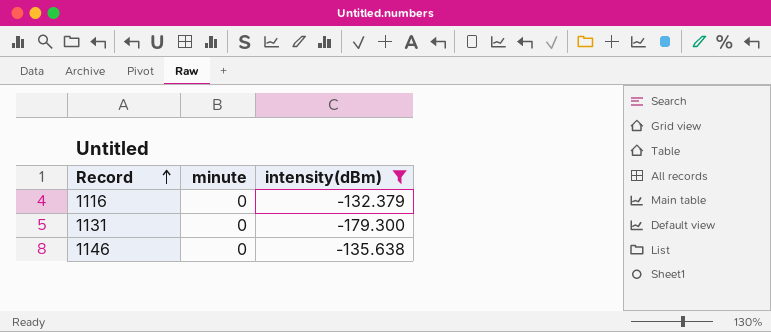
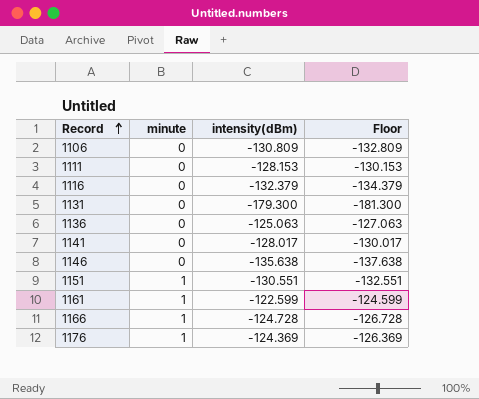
filter: intensity(dBm) <= -132.379 -> none
column Floor | formula: none -> [intensity(dBm)] - 2

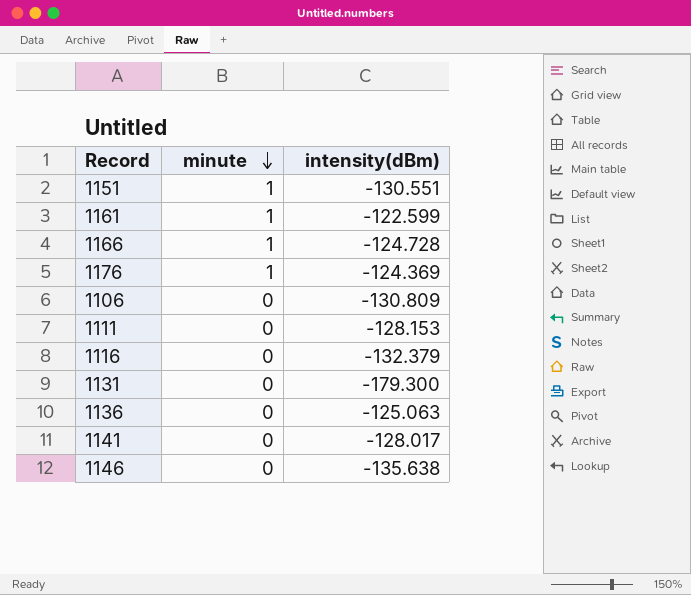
row order: Record ascending -> minute descending
column Floor | formula: [intensity(dBm)] - 2 -> none

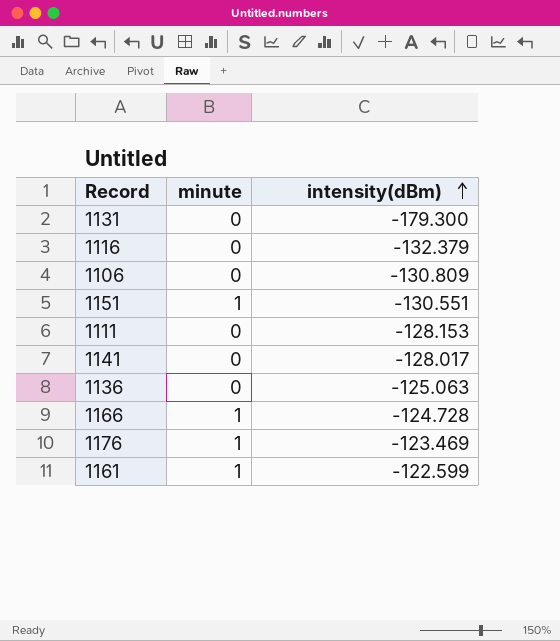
row order: minute descending -> intensity(dBm) ascending
row 1146: 0 | -135.638 -> none
1176 | intensity(dBm): -124.369 -> -123.469

